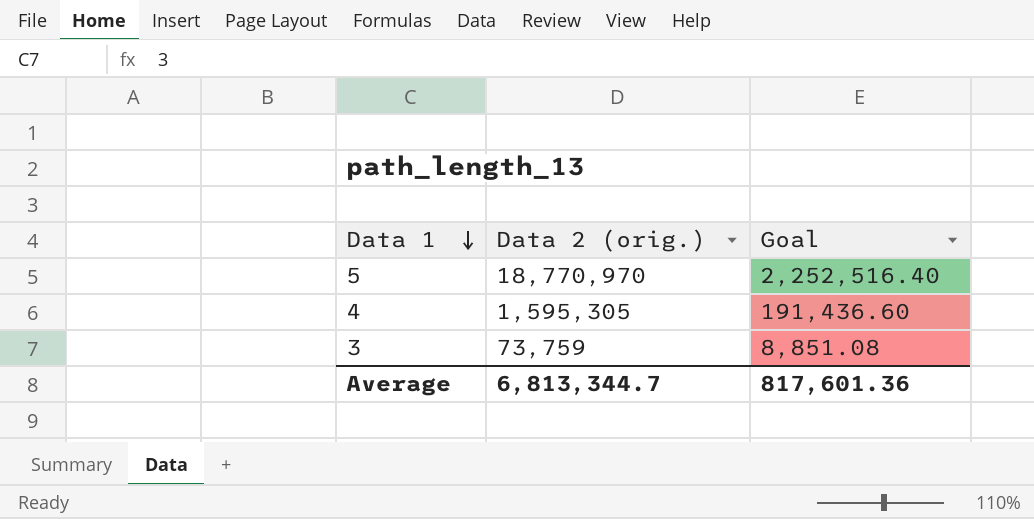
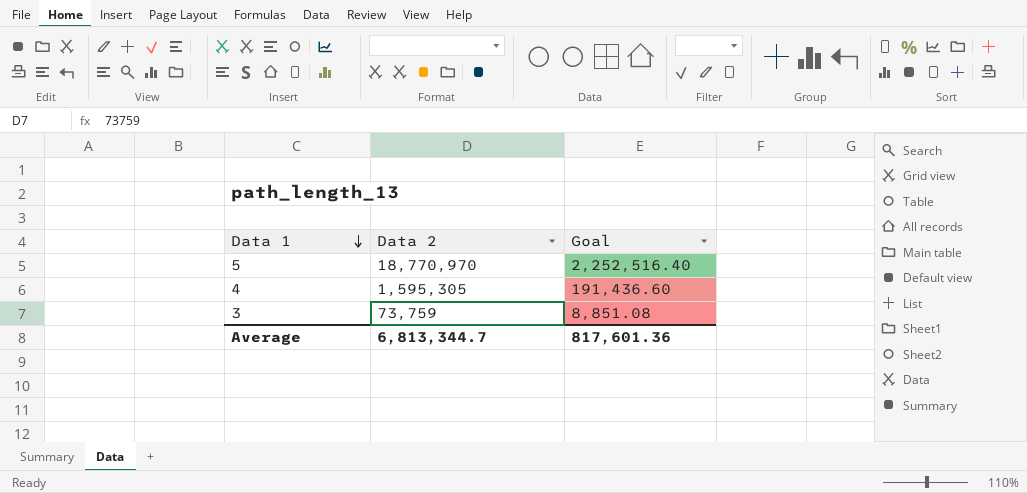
column name: Data 2 (orig.) -> Data 2

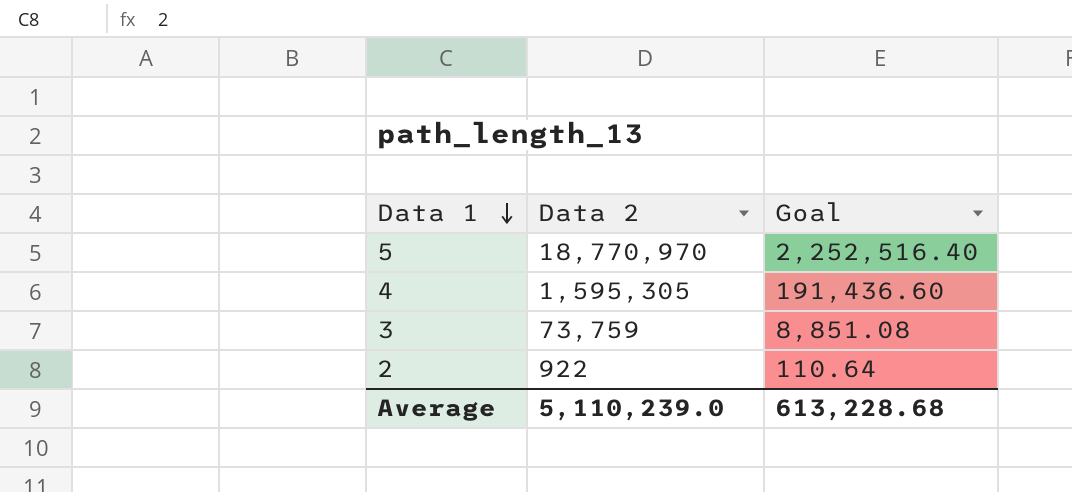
row 2: none -> 922 | 110.64
Average | Data 2: 6,813,344.7 -> 5,110,239.0
Average | Goal: 817,601.36 -> 613,228.68

